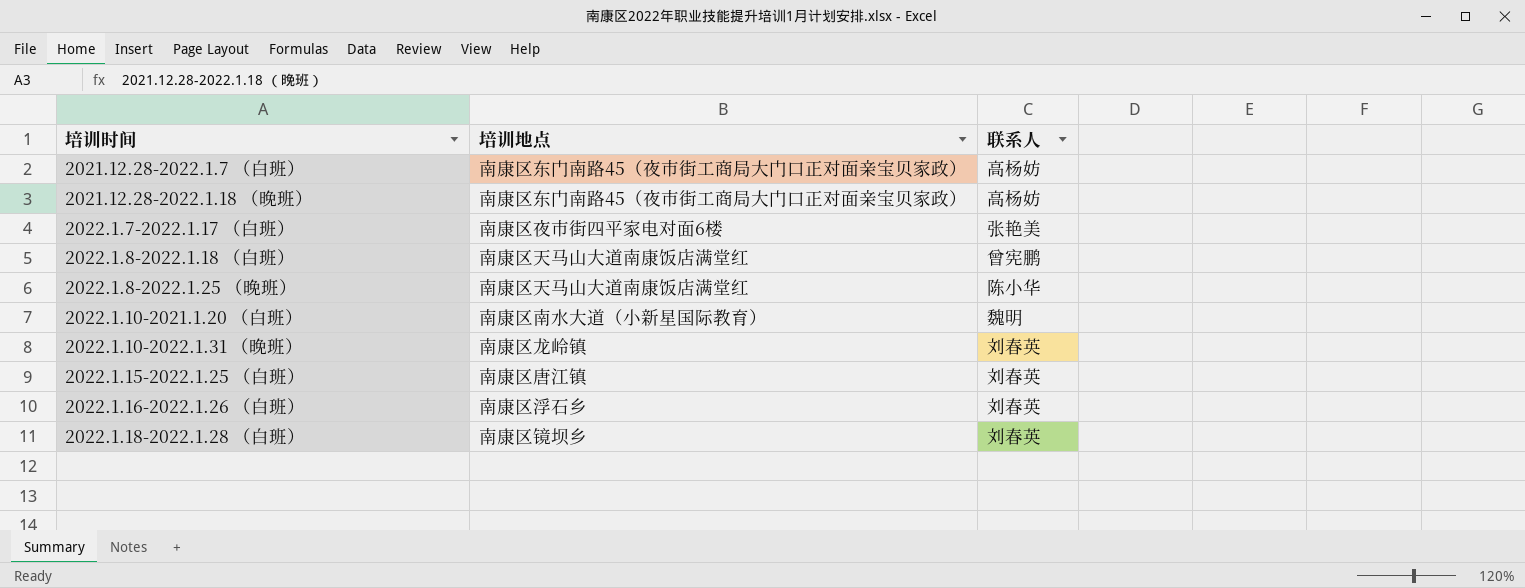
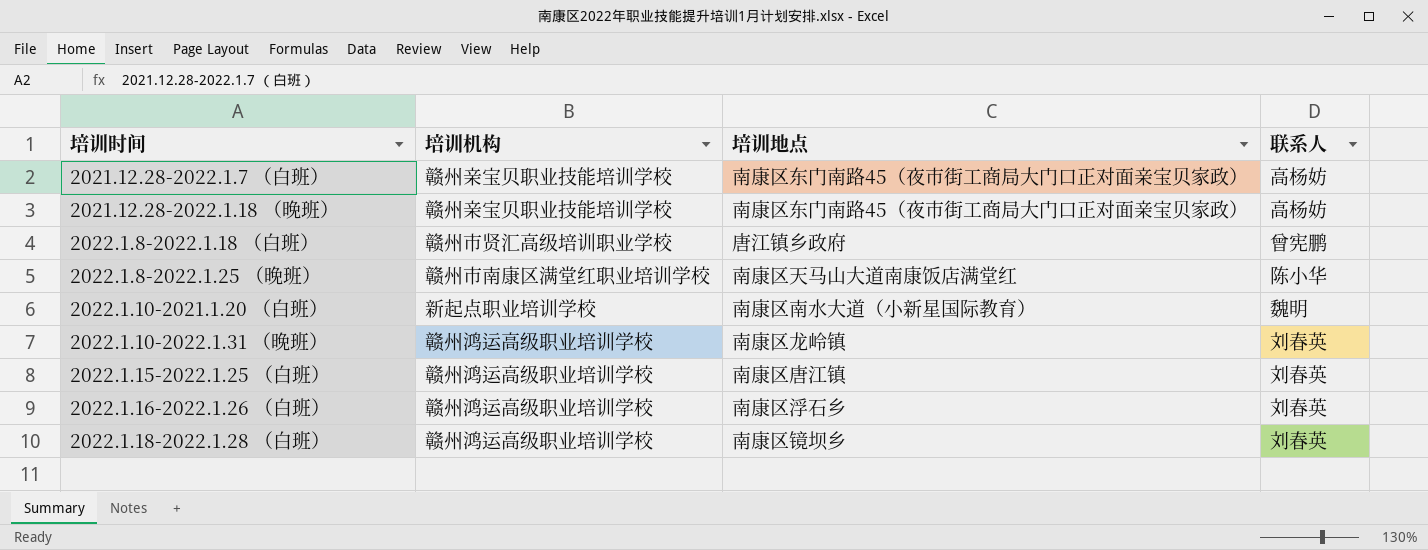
column 培训机构 | position: none -> 2
row 2022.1.7-2022.1.17 （白班）: 南康区夜市街四平家电对面6楼 | 张艳美 -> none
2022.1.8-2022.1.18 （白班） | 培训地点: 南康区天马山大道南康饭店满堂红 -> 唐江镇乡政府

